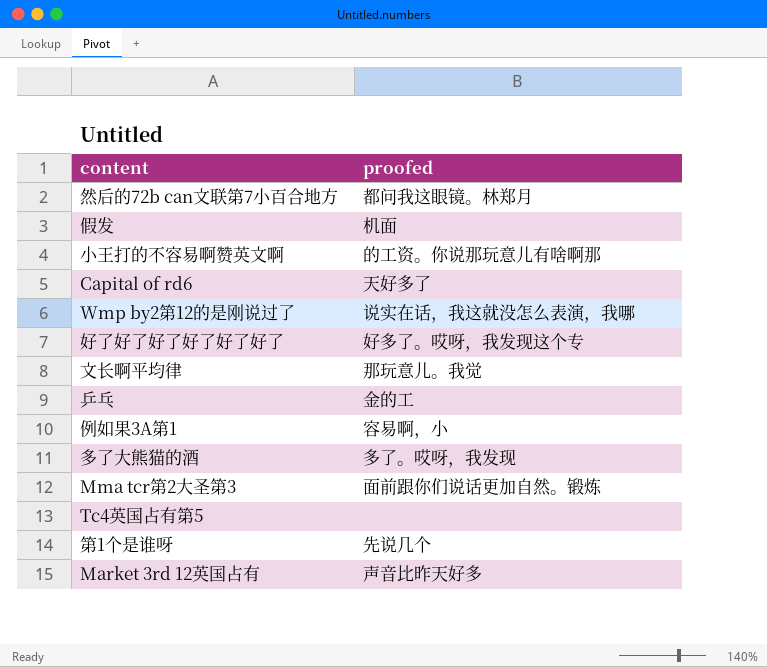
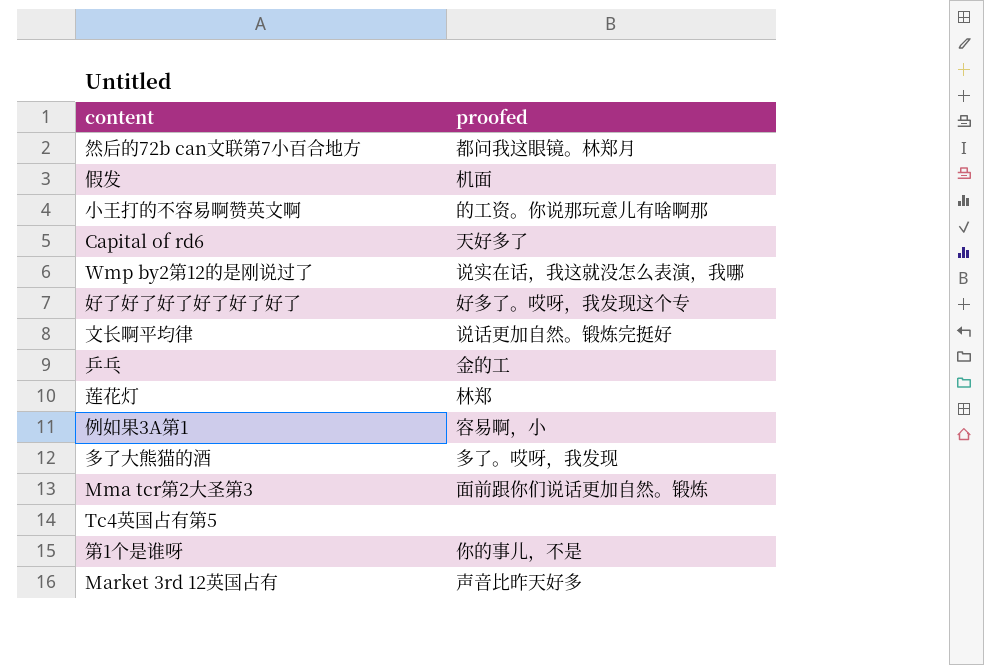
文长啊平均律 | proofed: 那玩意儿。我觉 -> 说话更加自然。锻炼完挺好
row 莲花灯: none -> 林郑
第1个是谁呀 | proofed: 先说几个 -> 你的事儿，不是

